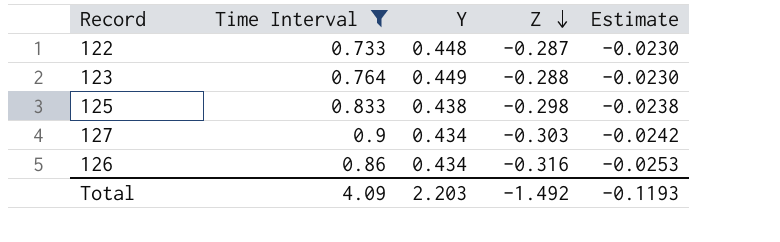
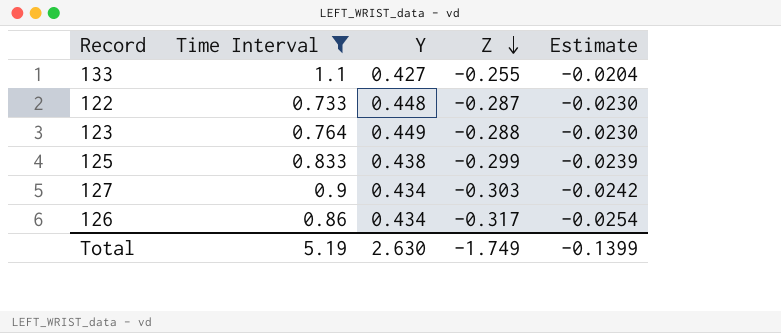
row 133: none -> 1.1 | 0.427 | -0.255 | -0.0204
125 | Z: -0.298 -> -0.299
125 | Estimate: -0.0238 -> -0.0239
126 | Z: -0.316 -> -0.317
126 | Estimate: -0.0253 -> -0.0254
Total | Time Interval: 4.09 -> 5.19
Total | Y: 2.203 -> 2.630
Total | Z: -1.492 -> -1.749
Total | Estimate: -0.1193 -> -0.1399

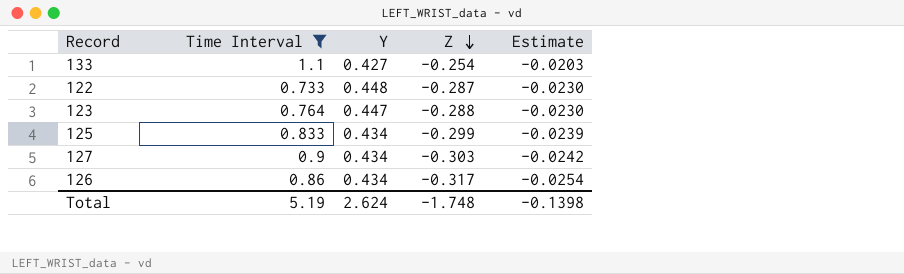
133 | Z: -0.255 -> -0.254
133 | Estimate: -0.0204 -> -0.0203
123 | Y: 0.449 -> 0.447
125 | Y: 0.438 -> 0.434
Total | Y: 2.630 -> 2.624
Total | Z: -1.749 -> -1.748
Total | Estimate: -0.1399 -> -0.1398

